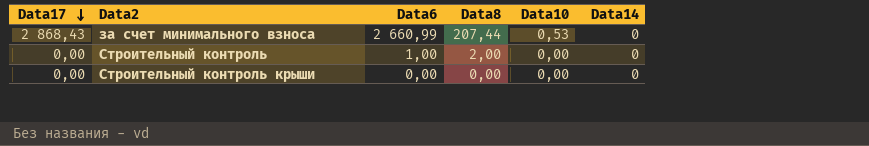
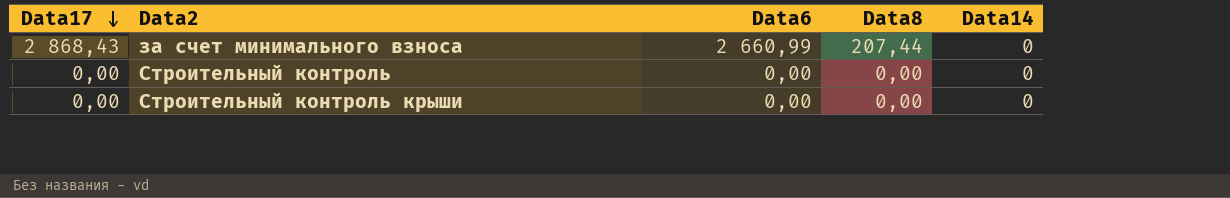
column Data10 | position: 5 -> none
Строительный контроль | Data6: 1,00 -> 0,00
Строительный контроль | Data8: 2,00 -> 0,00

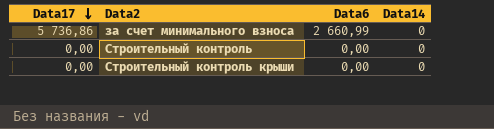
column Data8 | position: 4 -> none
за счет минимального взноса | Data17: 2 868,43 -> 5 736,86

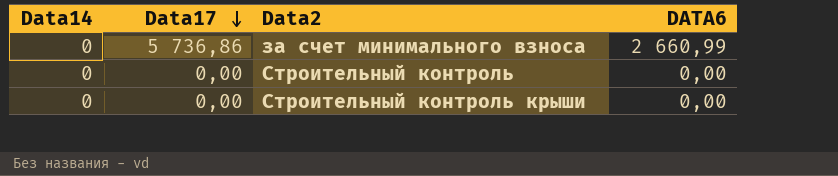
column Data14 | position: 4 -> 1
column name: Data6 -> DATA6

